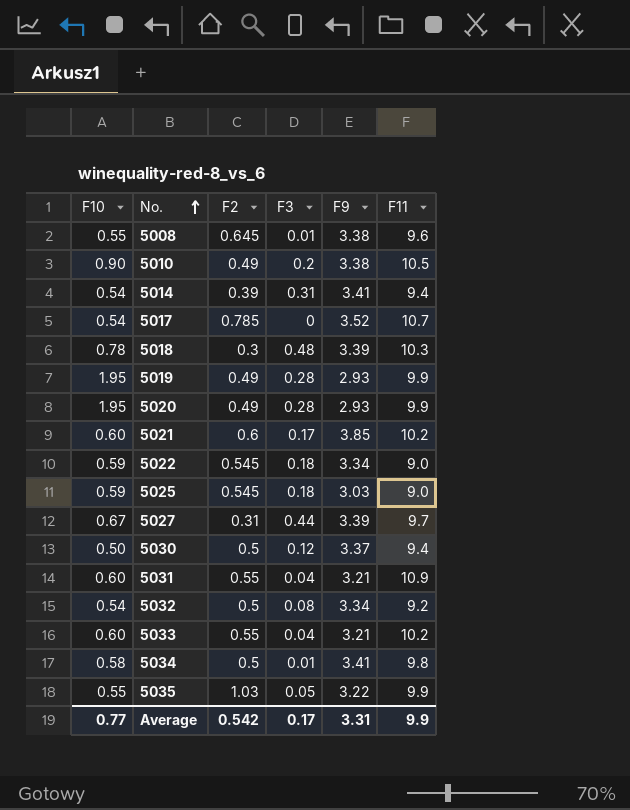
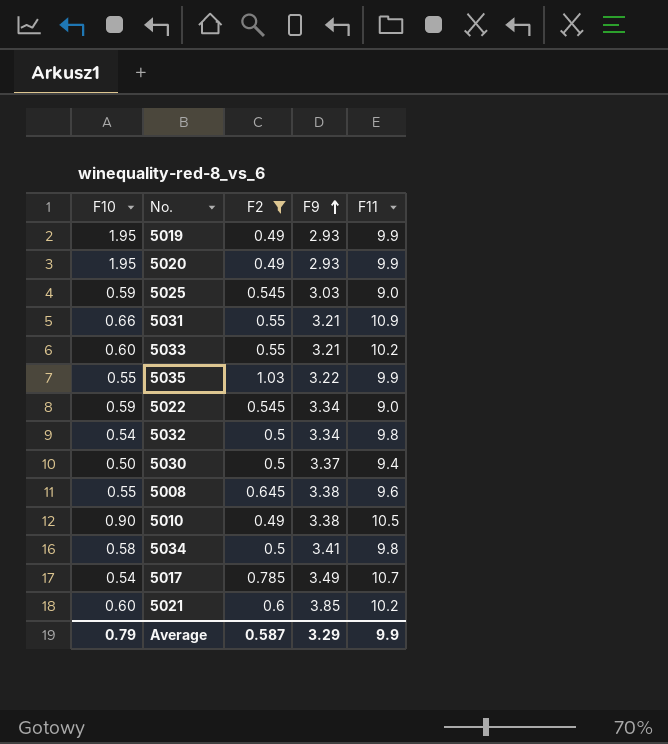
filter: none -> F2 >= 0.49
row order: No. ascending -> F9 ascending
column F3 | position: 4 -> none
5031 | F10: 0.60 -> 0.66
5032 | F11: 9.2 -> 9.8
5017 | F9: 3.52 -> 3.49
Average | F10: 0.77 -> 0.79
Average | F2: 0.542 -> 0.587
Average | F9: 3.31 -> 3.29

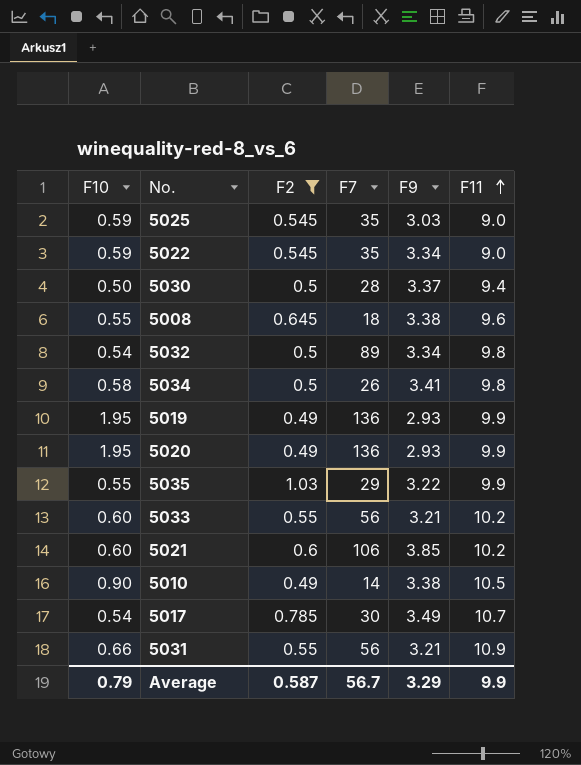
row order: F9 ascending -> F11 ascending
column F7 | position: none -> 4

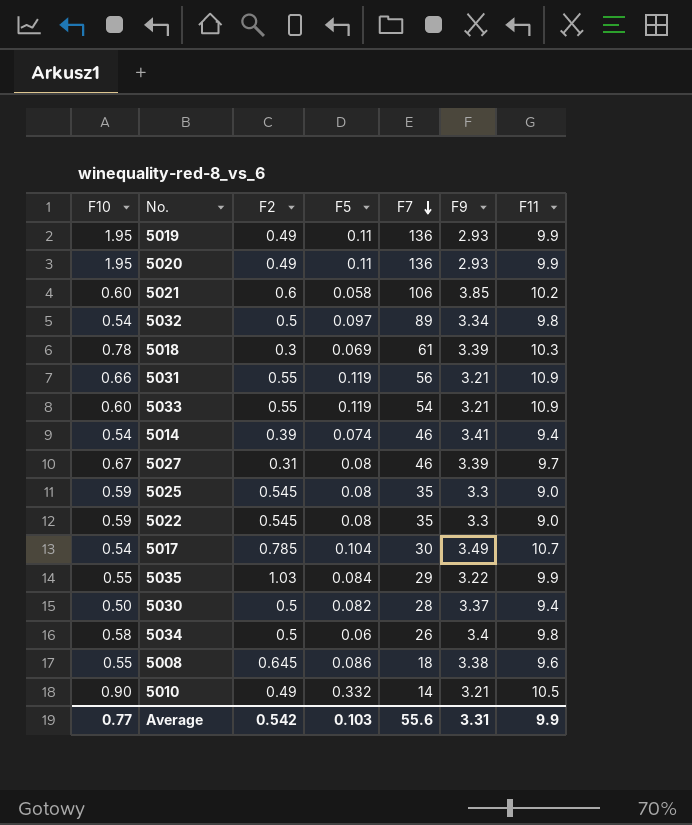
filter: F2 >= 0.49 -> none
row order: F11 ascending -> F7 descending
column F5 | position: none -> 4
5033 | F7: 56 -> 54
5033 | F11: 10.2 -> 10.9
5025 | F9: 3.03 -> 3.3
5022 | F9: 3.34 -> 3.3
5034 | F9: 3.41 -> 3.4
5010 | F9: 3.38 -> 3.21
Average | F10: 0.79 -> 0.77
Average | F2: 0.587 -> 0.542
Average | F7: 56.7 -> 55.6
Average | F9: 3.29 -> 3.31

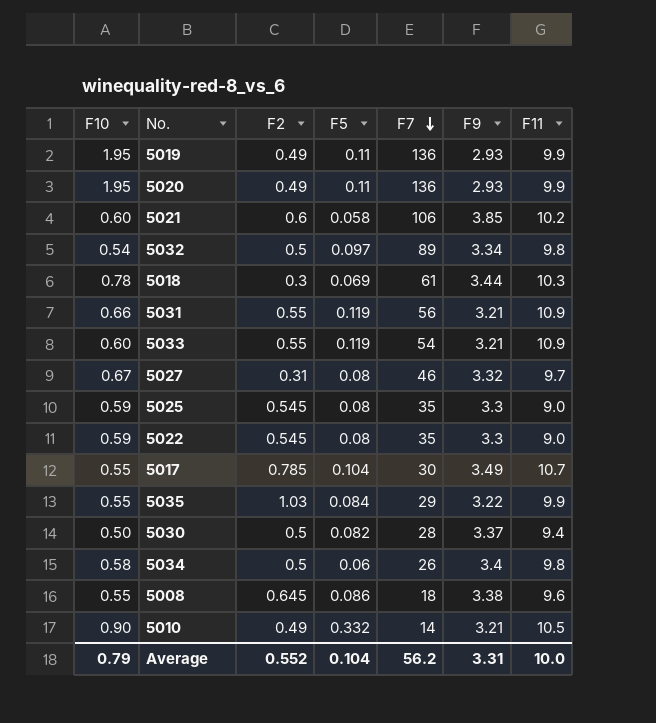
row 5014: 0.54 | 0.39 | 0.074 | 46 | 3.41 | 9.4 -> none
5018 | F9: 3.39 -> 3.44
5027 | F9: 3.39 -> 3.32
5017 | F10: 0.54 -> 0.55
Average | F10: 0.77 -> 0.79
Average | F2: 0.542 -> 0.552
Average | F5: 0.103 -> 0.104
Average | F7: 55.6 -> 56.2
Average | F11: 9.9 -> 10.0

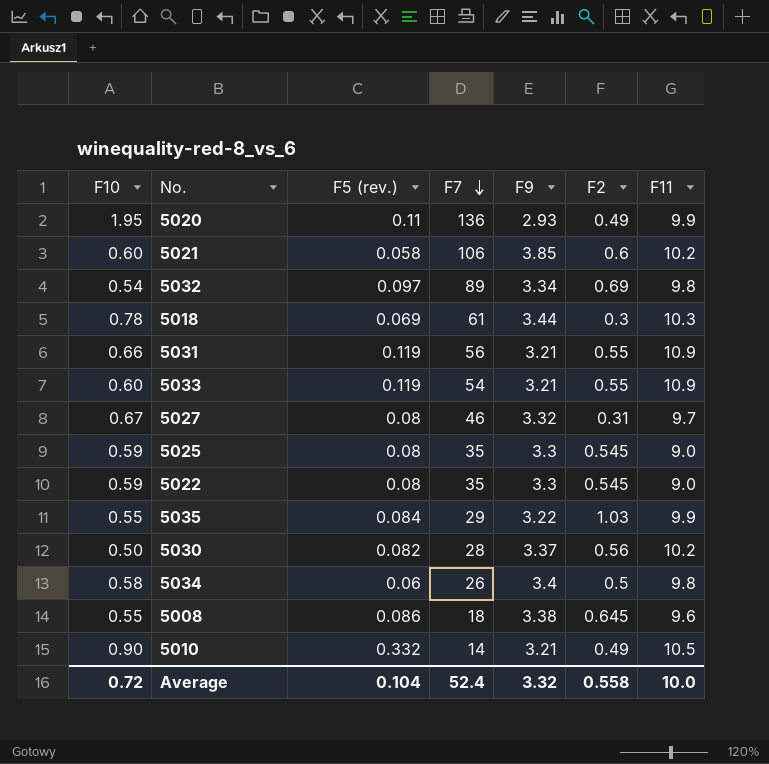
column name: F5 -> F5 (rev.)
column F2 | position: 3 -> 6
row 5019: 1.95 | 0.49 | 0.11 | 136 | 2.93 | 9.9 -> none
row 5017: 0.55 | 0.785 | 0.104 | 30 | 3.49 | 10.7 -> none
5032 | F2: 0.5 -> 0.69
5030 | F2: 0.5 -> 0.56
5030 | F11: 9.4 -> 10.2
Average | F10: 0.79 -> 0.72
Average | F7: 56.2 -> 52.4
Average | F9: 3.31 -> 3.32
Average | F2: 0.552 -> 0.558

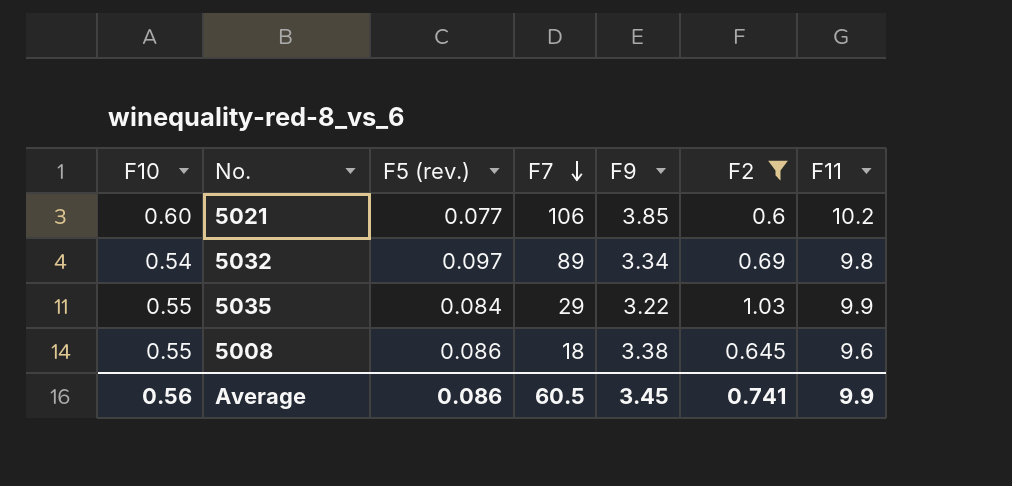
filter: none -> F2 >= 0.6
5021 | F5 (rev.): 0.058 -> 0.077
Average | F10: 0.72 -> 0.56
Average | F5 (rev.): 0.104 -> 0.086
Average | F7: 52.4 -> 60.5
Average | F9: 3.32 -> 3.45
Average | F2: 0.558 -> 0.741
Average | F11: 10.0 -> 9.9

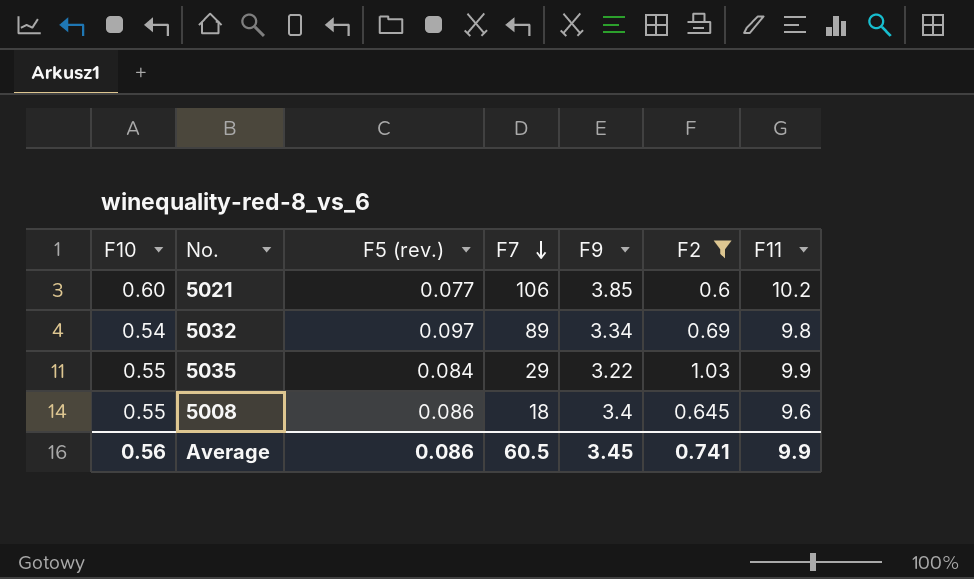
5008 | F9: 3.38 -> 3.4

